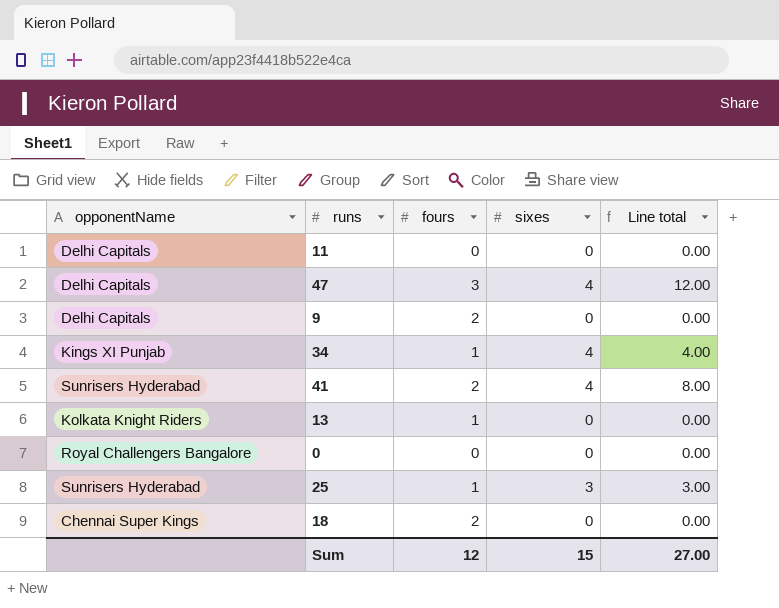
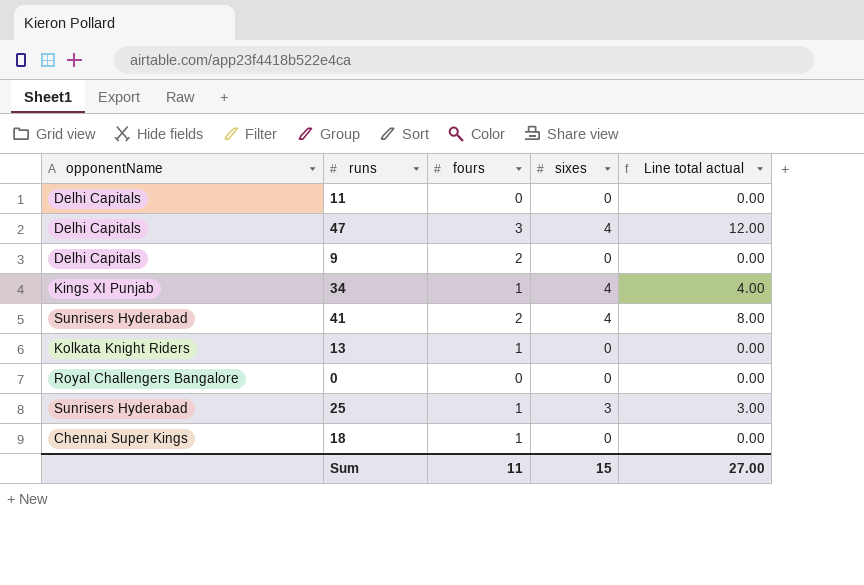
column name: Line total -> Line total actual
18 | fours: 2 -> 1
Sum | fours: 12 -> 11

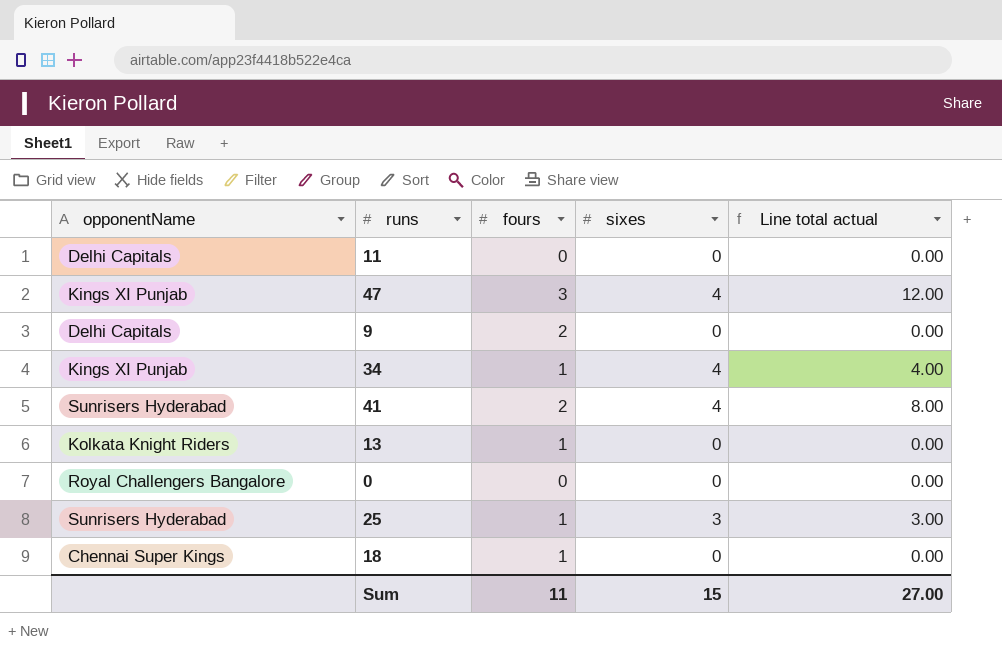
47 | opponentName: Delhi Capitals -> Kings XI Punjab

